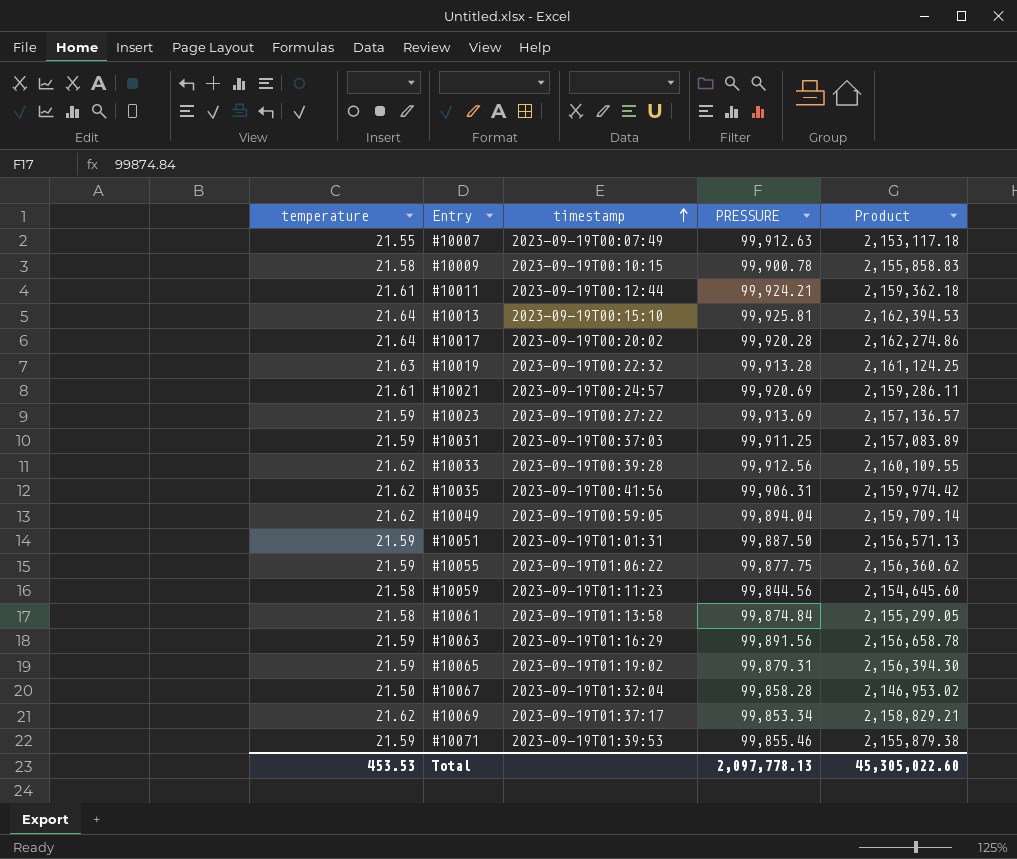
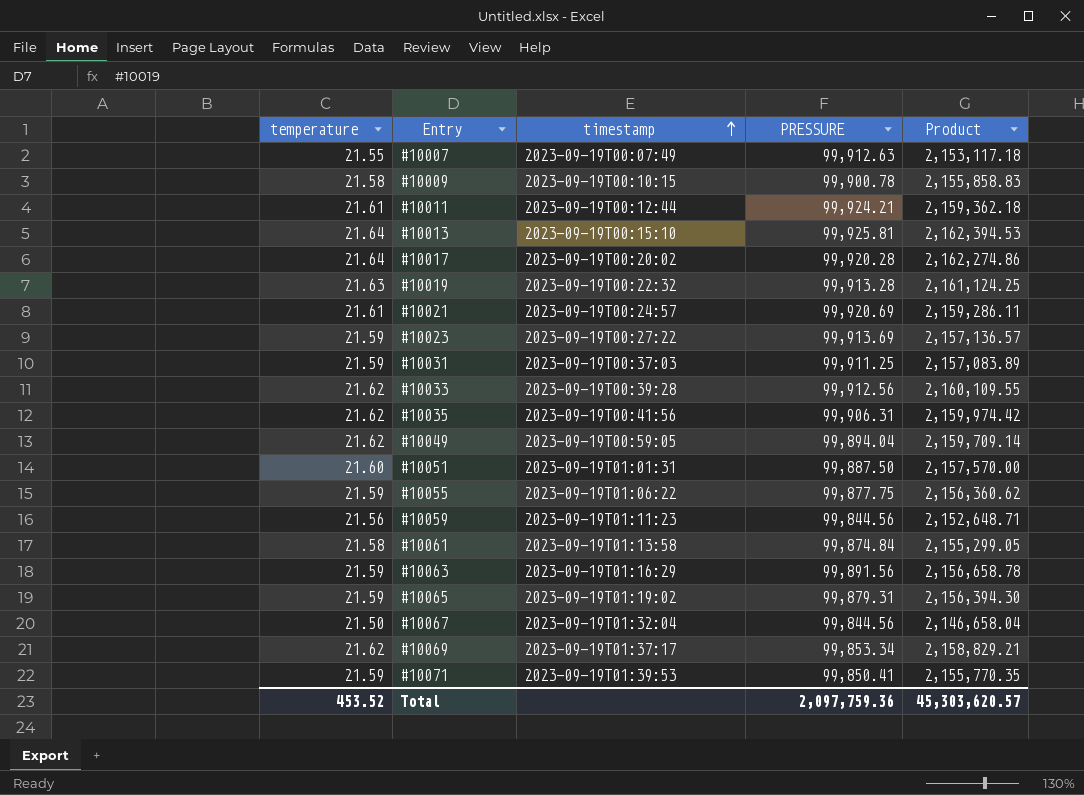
#10051 | temperature: 21.59 -> 21.60
#10051 | Product: 2,156,571.13 -> 2,157,570.00
#10059 | temperature: 21.58 -> 21.56
#10059 | Product: 2,154,645.60 -> 2,152,648.71
#10067 | PRESSURE: 99,858.28 -> 99,844.56
#10067 | Product: 2,146,953.02 -> 2,146,658.04
#10071 | PRESSURE: 99,855.46 -> 99,850.41
#10071 | Product: 2,155,879.38 -> 2,155,770.35
Total | temperature: 453.53 -> 453.52
Total | PRESSURE: 2,097,778.13 -> 2,097,759.36
Total | Product: 45,305,022.60 -> 45,303,620.57

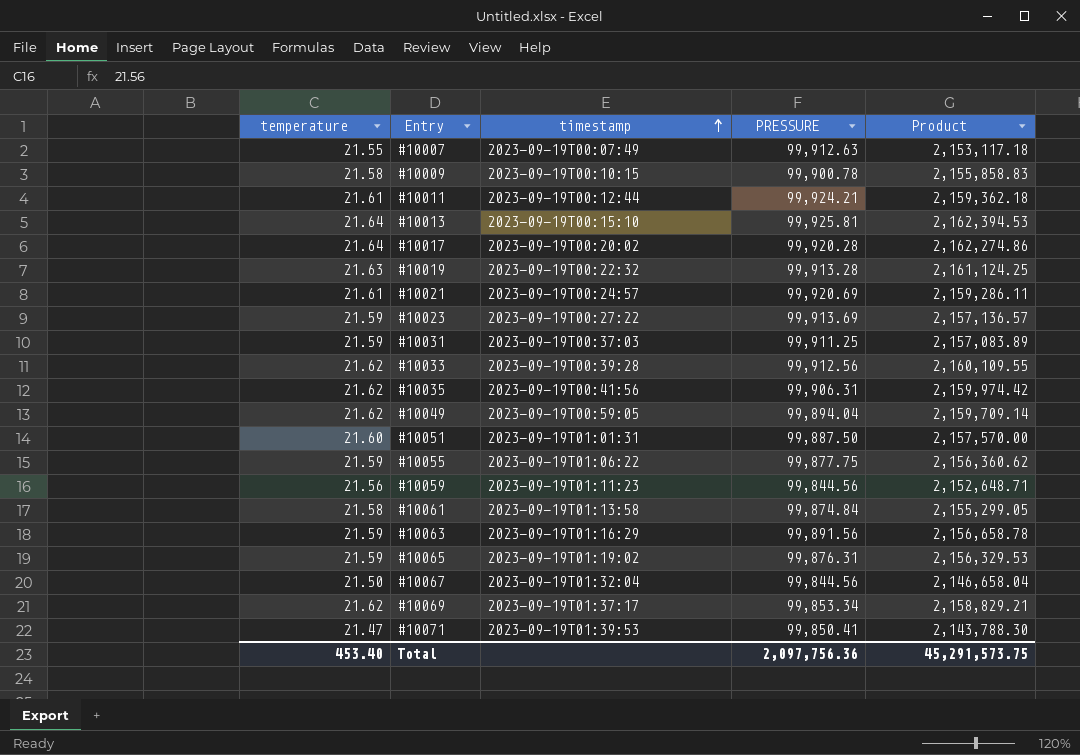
#10065 | PRESSURE: 99,879.31 -> 99,876.31
#10065 | Product: 2,156,394.30 -> 2,156,329.53
#10071 | temperature: 21.59 -> 21.47
#10071 | Product: 2,155,770.35 -> 2,143,788.30
Total | temperature: 453.52 -> 453.40
Total | PRESSURE: 2,097,759.36 -> 2,097,756.36
Total | Product: 45,303,620.57 -> 45,291,573.75

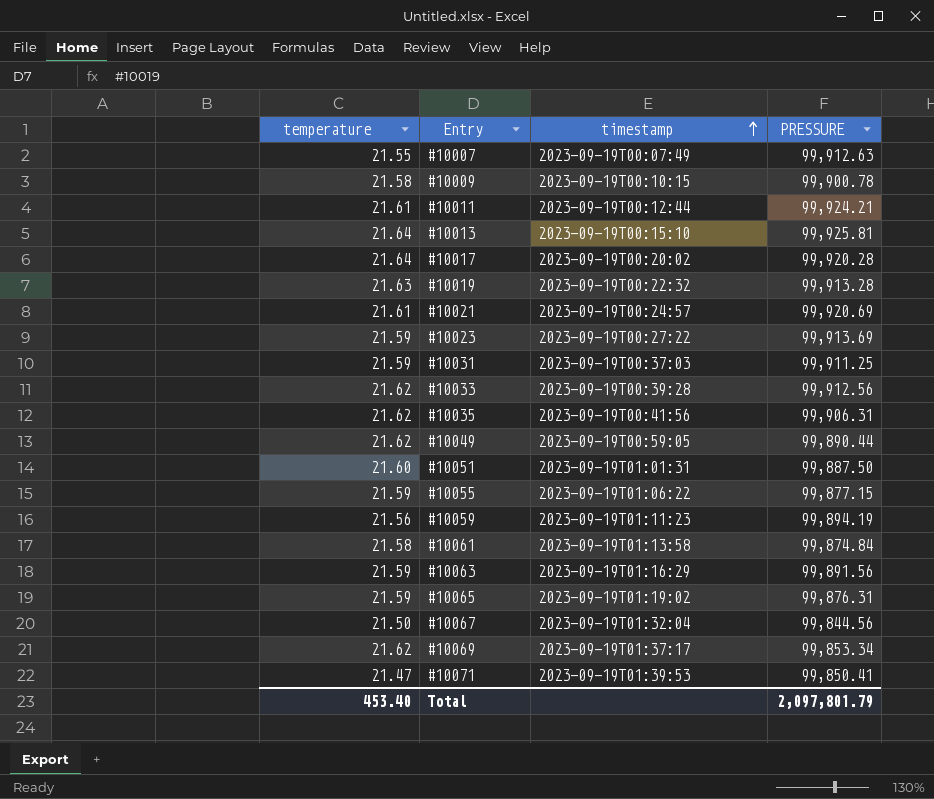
column Product | formula: [temperature] * [PRESSURE] -> none
#10049 | PRESSURE: 99,894.04 -> 99,890.44
#10055 | PRESSURE: 99,877.75 -> 99,877.15
#10059 | PRESSURE: 99,844.56 -> 99,894.19
Total | PRESSURE: 2,097,756.36 -> 2,097,801.79

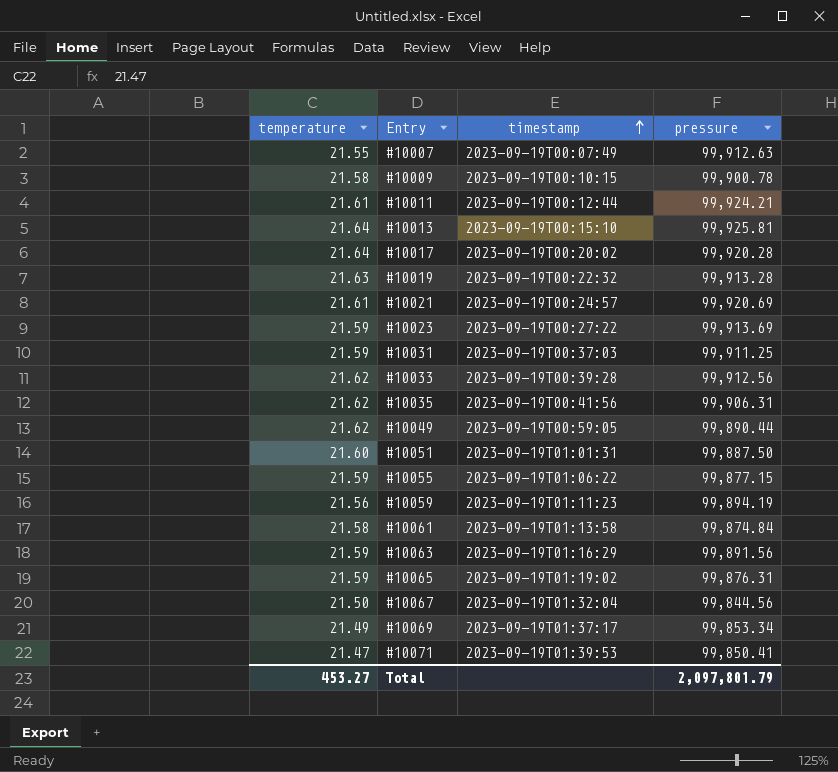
column name: PRESSURE -> pressure
#10069 | temperature: 21.62 -> 21.49
Total | temperature: 453.40 -> 453.27

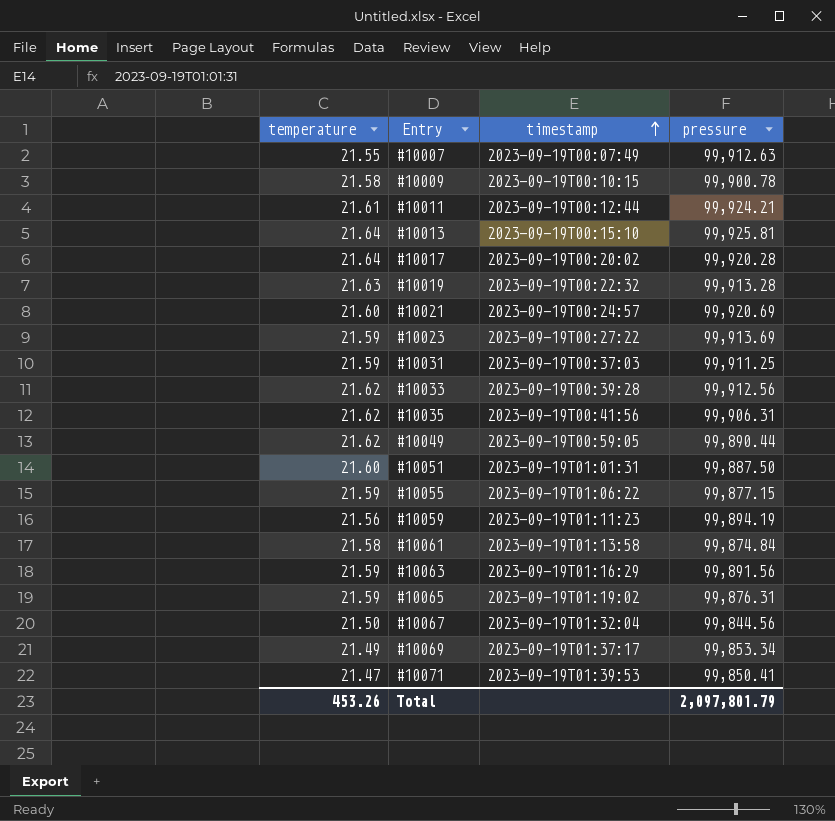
#10021 | temperature: 21.61 -> 21.60
Total | temperature: 453.27 -> 453.26

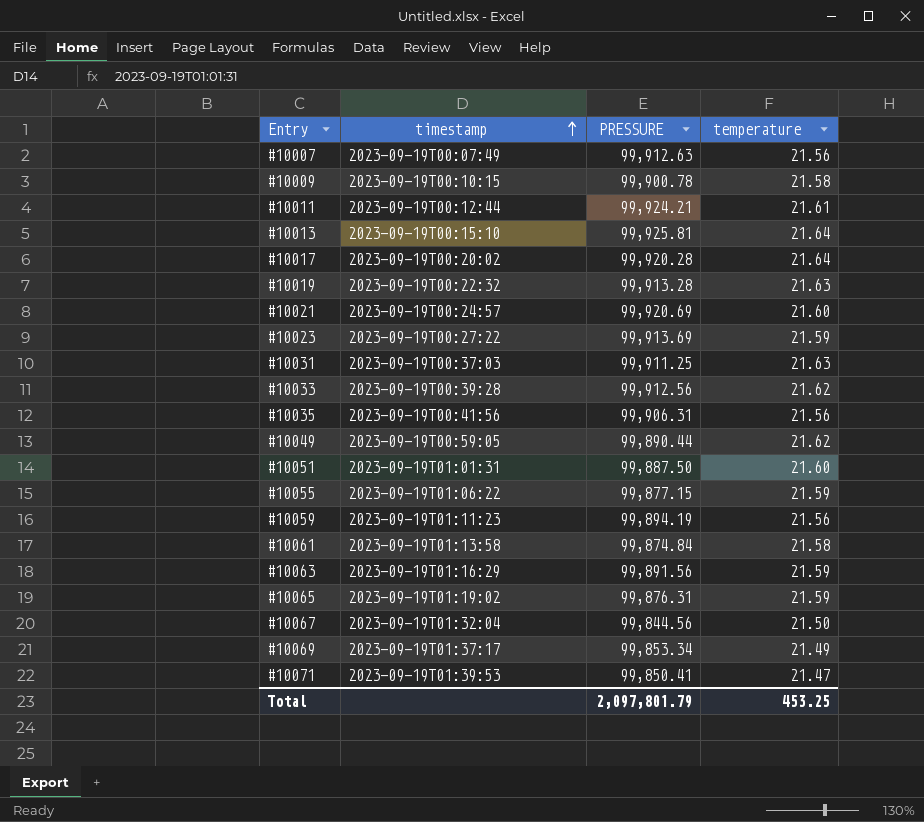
column name: pressure -> PRESSURE
column temperature | position: 1 -> 4
#10007 | temperature: 21.55 -> 21.56
#10031 | temperature: 21.59 -> 21.63
#10035 | temperature: 21.62 -> 21.56
Total | temperature: 453.26 -> 453.25

